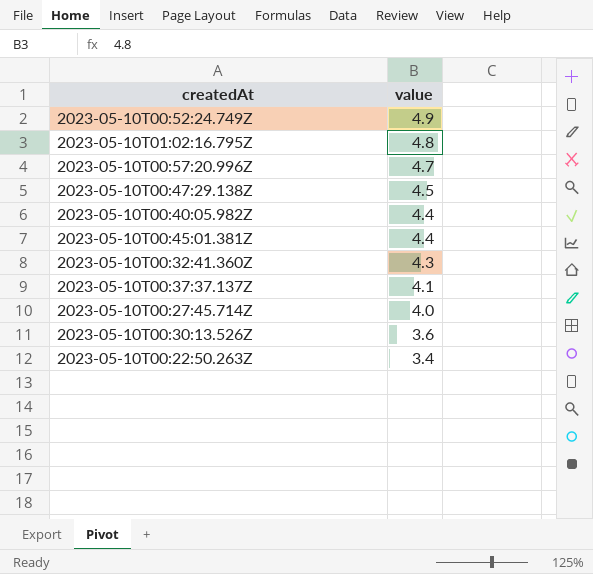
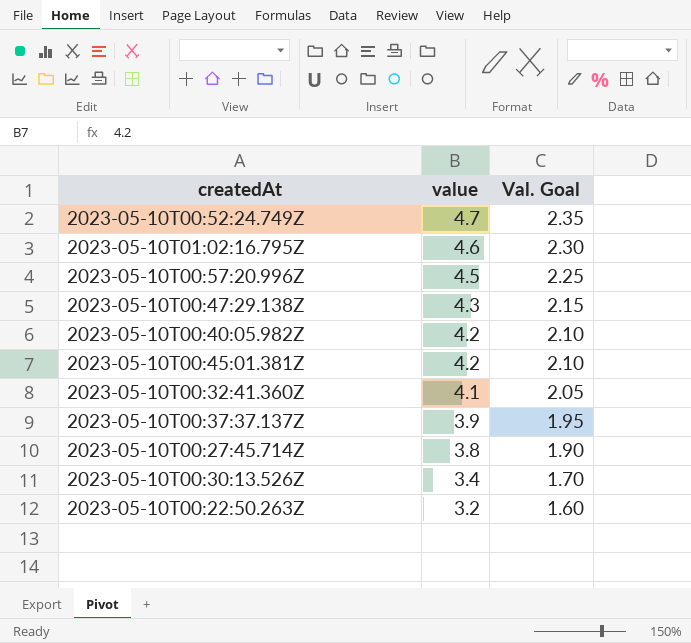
column Val. Goal | formula: none -> [value] * 0.5
2023-05-10T00:52:24.749Z | value: 4.9 -> 4.7
2023-05-10T01:02:16.795Z | value: 4.8 -> 4.6
2023-05-10T00:57:20.996Z | value: 4.7 -> 4.5
2023-05-10T00:47:29.138Z | value: 4.5 -> 4.3
2023-05-10T00:40:05.982Z | value: 4.4 -> 4.2
2023-05-10T00:45:01.381Z | value: 4.4 -> 4.2
2023-05-10T00:32:41.360Z | value: 4.3 -> 4.1
2023-05-10T00:37:37.137Z | value: 4.1 -> 3.9
2023-05-10T00:27:45.714Z | value: 4.0 -> 3.8
2023-05-10T00:30:13.526Z | value: 3.6 -> 3.4
2023-05-10T00:22:50.263Z | value: 3.4 -> 3.2

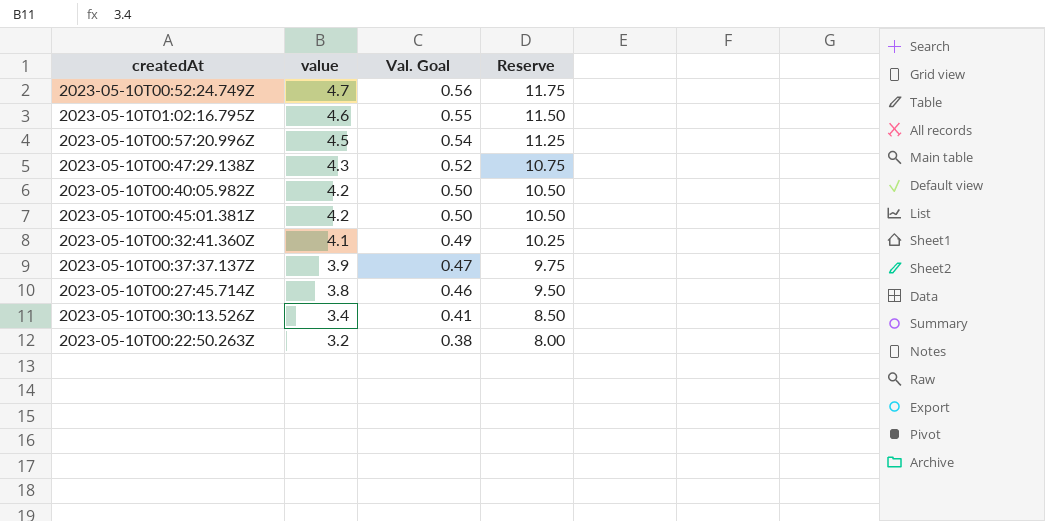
column Val. Goal | formula: [value] * 0.5 -> [value] * 0.12
column Reserve | formula: none -> [value] * 2.5

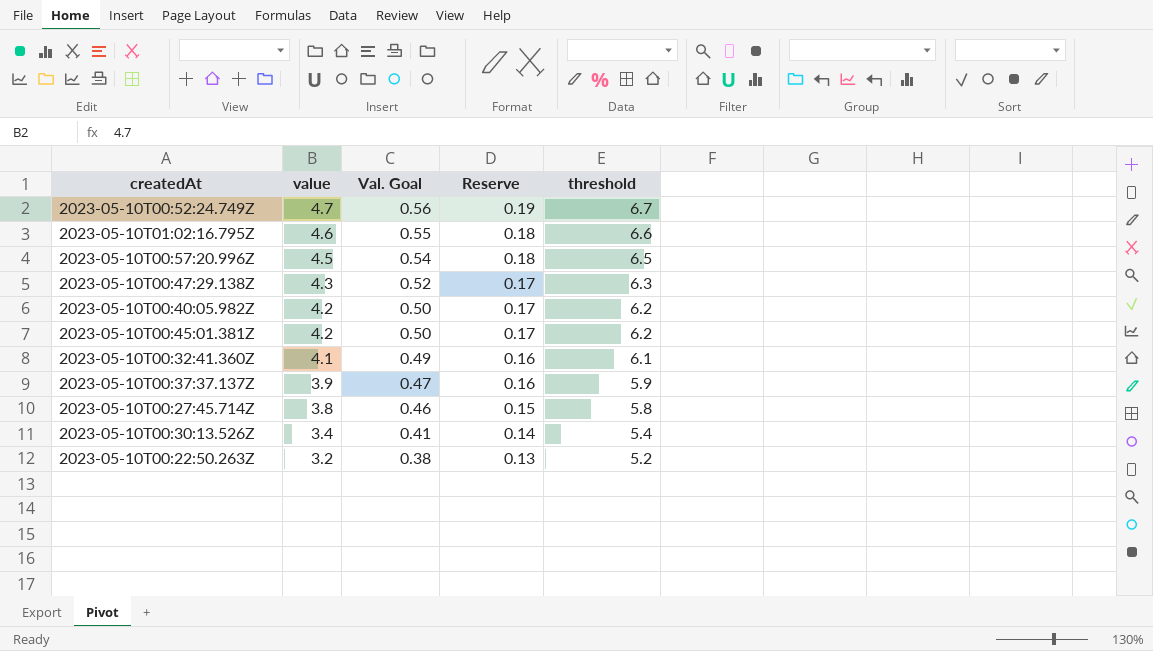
column Reserve | formula: [value] * 2.5 -> [value] * 0.04
column threshold | formula: none -> [value] + 2

